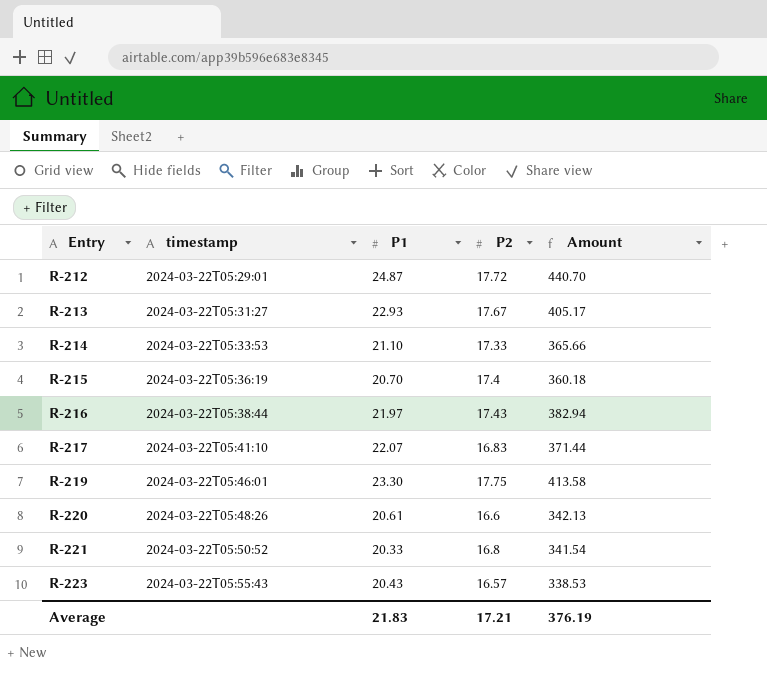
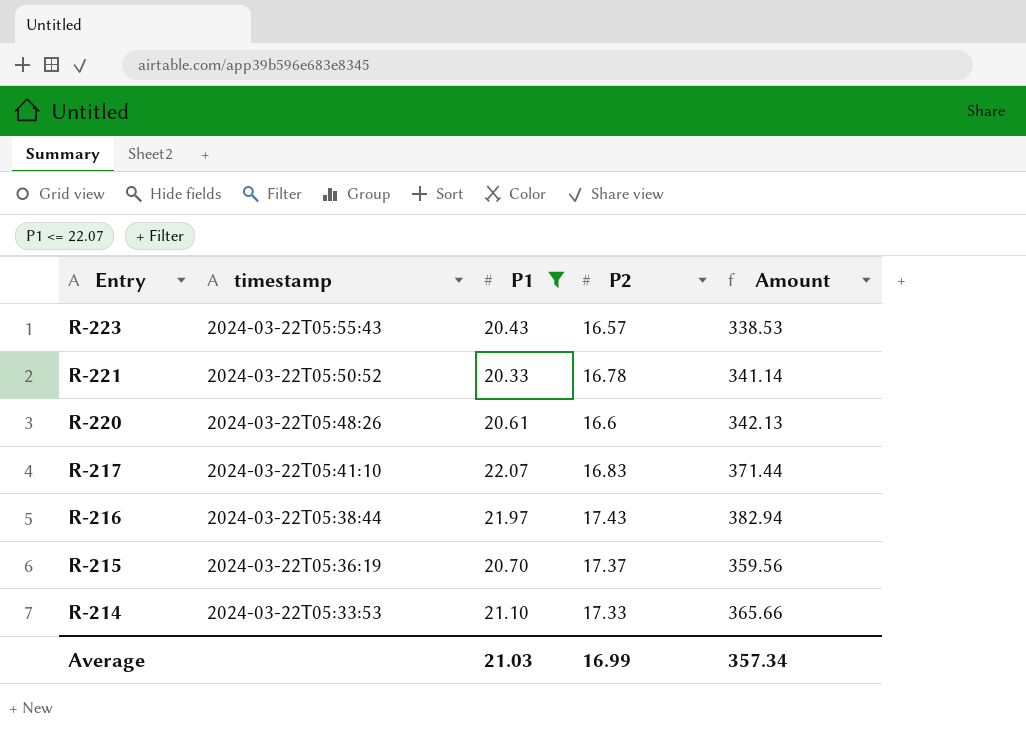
filter: none -> P1 <= 22.07
row order: Entry ascending -> Entry descending
R-221 | P2: 16.8 -> 16.78
R-221 | Amount: 341.54 -> 341.14
R-215 | P2: 17.4 -> 17.37
R-215 | Amount: 360.18 -> 359.56
Average | P1: 21.83 -> 21.03
Average | P2: 17.21 -> 16.99
Average | Amount: 376.19 -> 357.34

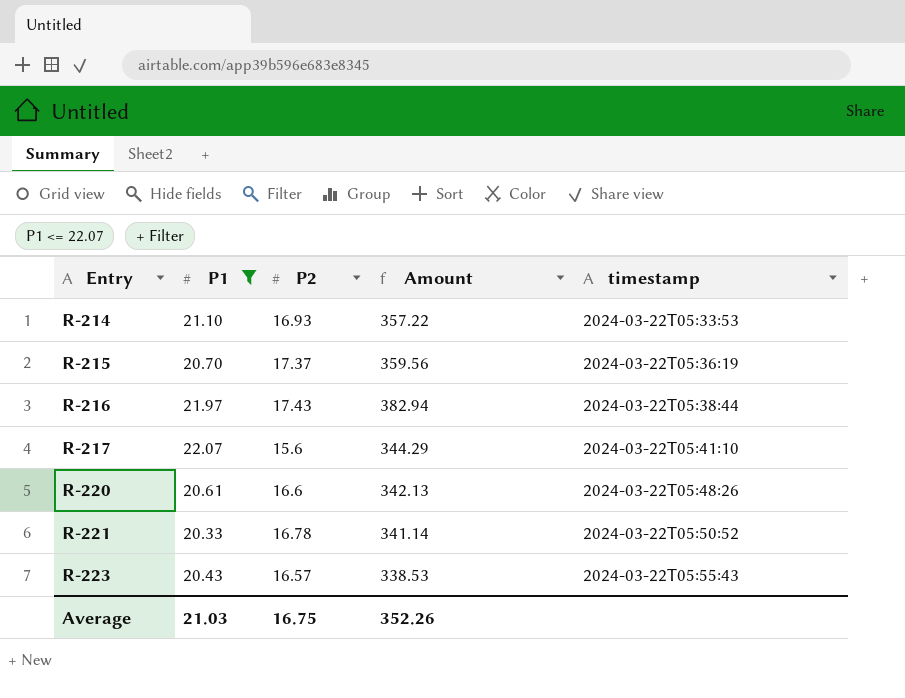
row order: Entry descending -> Entry ascending
column timestamp | position: 2 -> 5
R-214 | P2: 17.33 -> 16.93
R-214 | Amount: 365.66 -> 357.22
R-217 | P2: 16.83 -> 15.6
R-217 | Amount: 371.44 -> 344.29
Average | P2: 16.99 -> 16.75
Average | Amount: 357.34 -> 352.26

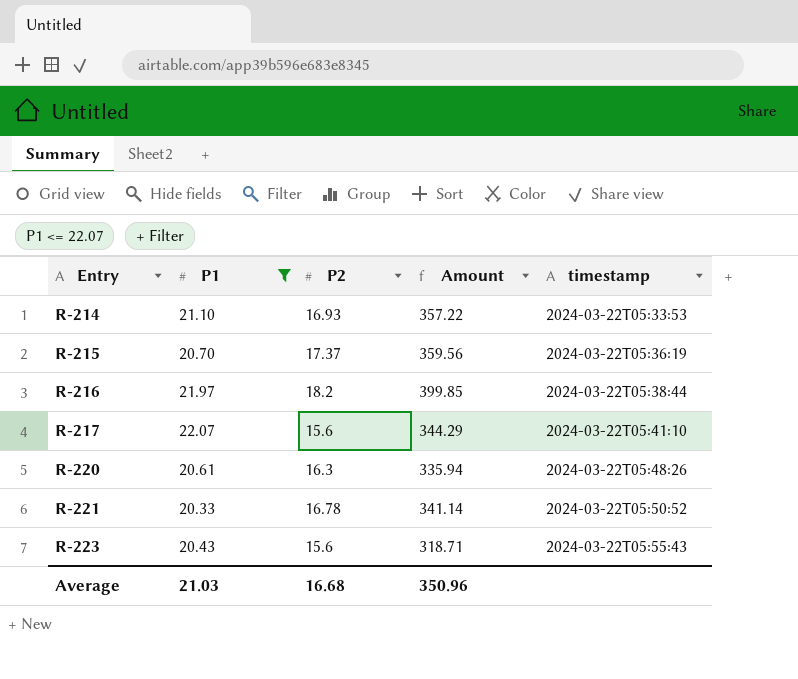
R-216 | P2: 17.43 -> 18.2
R-216 | Amount: 382.94 -> 399.85
R-220 | P2: 16.6 -> 16.3
R-220 | Amount: 342.13 -> 335.94
R-223 | P2: 16.57 -> 15.6
R-223 | Amount: 338.53 -> 318.71
Average | P2: 16.75 -> 16.68
Average | Amount: 352.26 -> 350.96

